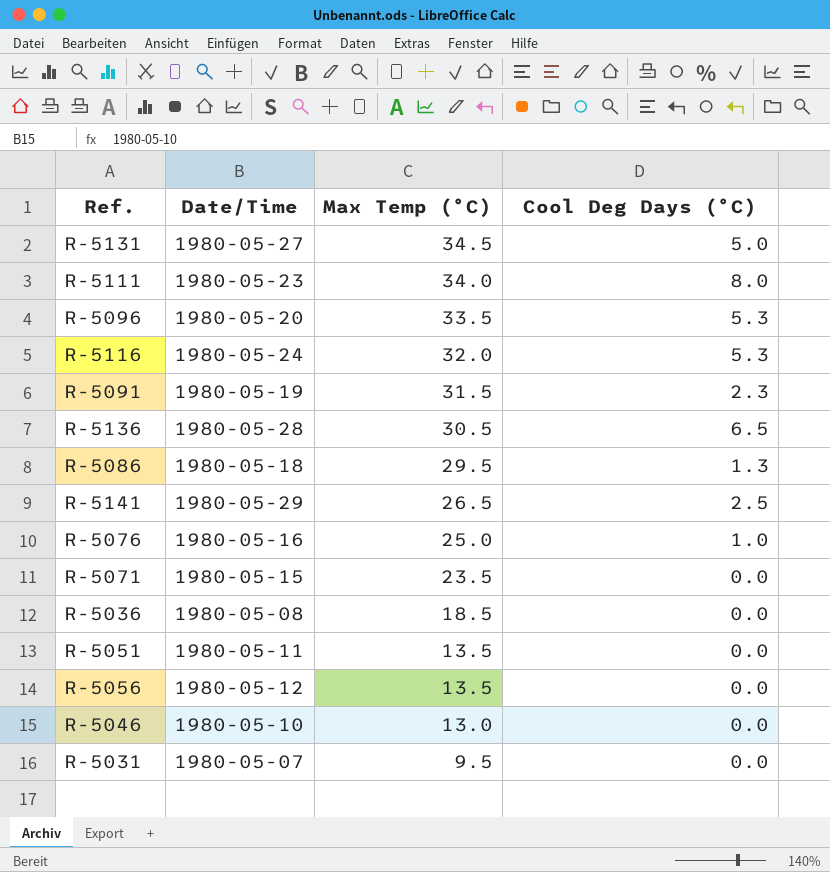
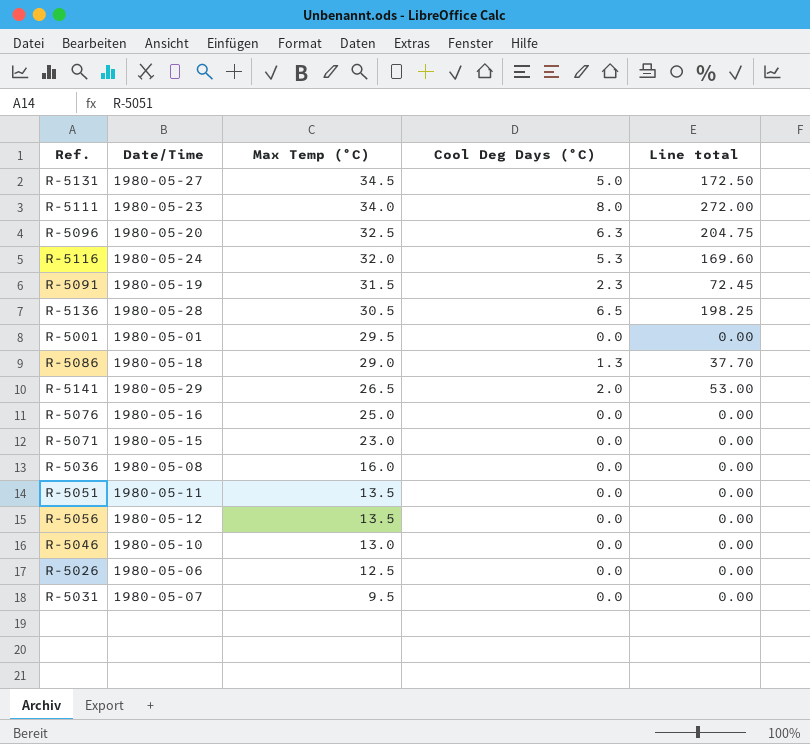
column Line total | formula: none -> [Max Temp (°C)] * [Cool Deg Days (°C)]
R-5096 | Max Temp (°C): 33.5 -> 32.5
R-5096 | Cool Deg Days (°C): 5.3 -> 6.3
row R-5001: none -> 1980-05-01 | 29.5 | 0.0 | 0.00
R-5086 | Max Temp (°C): 29.5 -> 29.0
R-5141 | Cool Deg Days (°C): 2.5 -> 2.0
R-5076 | Cool Deg Days (°C): 1.0 -> 0.0
R-5071 | Max Temp (°C): 23.5 -> 23.0
R-5036 | Max Temp (°C): 18.5 -> 16.0
row R-5026: none -> 1980-05-06 | 12.5 | 0.0 | 0.00

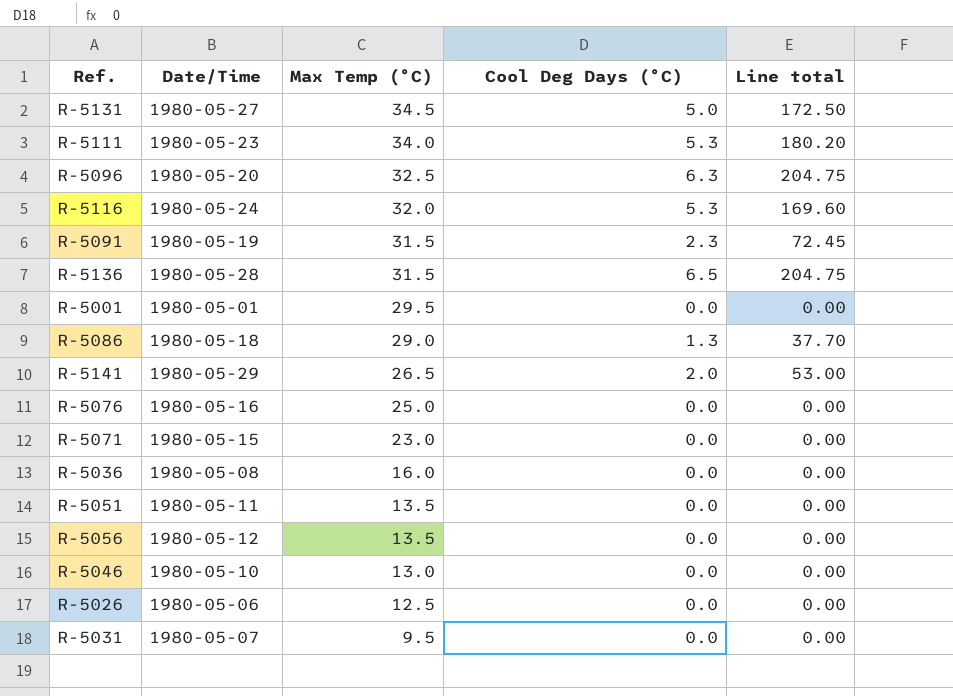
R-5111 | Cool Deg Days (°C): 8.0 -> 5.3
R-5111 | Line total: 272.00 -> 180.20
R-5136 | Max Temp (°C): 30.5 -> 31.5
R-5136 | Line total: 198.25 -> 204.75

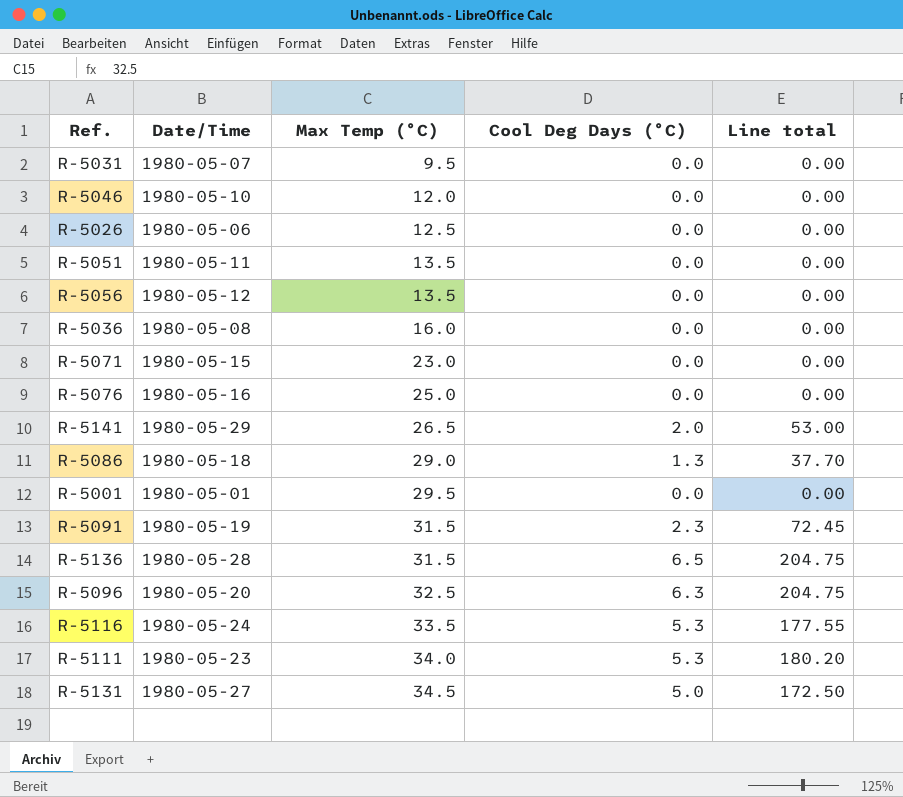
row order: Max Temp (°C) descending -> Max Temp (°C) ascending
R-5046 | Max Temp (°C): 13.0 -> 12.0
R-5116 | Max Temp (°C): 32.0 -> 33.5
R-5116 | Line total: 169.60 -> 177.55

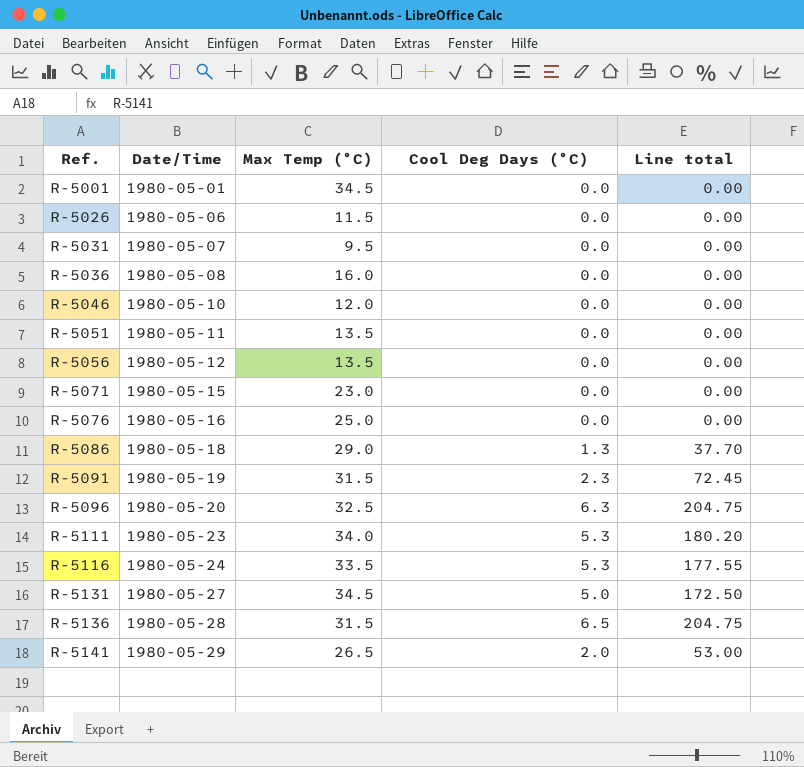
row order: Max Temp (°C) ascending -> Ref. ascending
R-5001 | Max Temp (°C): 29.5 -> 34.5
R-5026 | Max Temp (°C): 12.5 -> 11.5

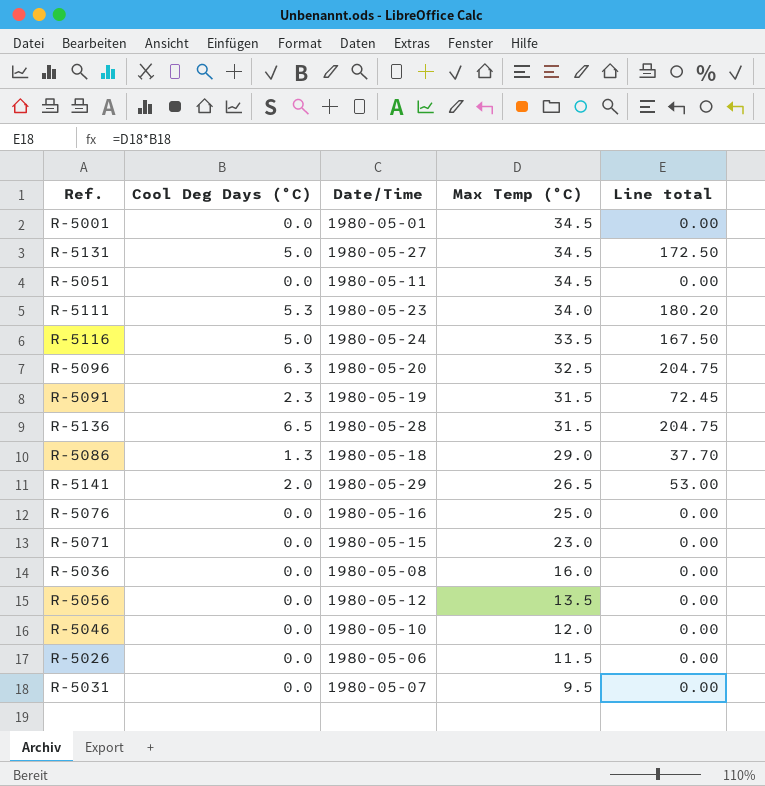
row order: Ref. ascending -> Max Temp (°C) descending
column Cool Deg Days (°C) | position: 4 -> 2
R-5051 | Max Temp (°C): 13.5 -> 34.5
R-5116 | Cool Deg Days (°C): 5.3 -> 5.0
R-5116 | Line total: 177.55 -> 167.50

